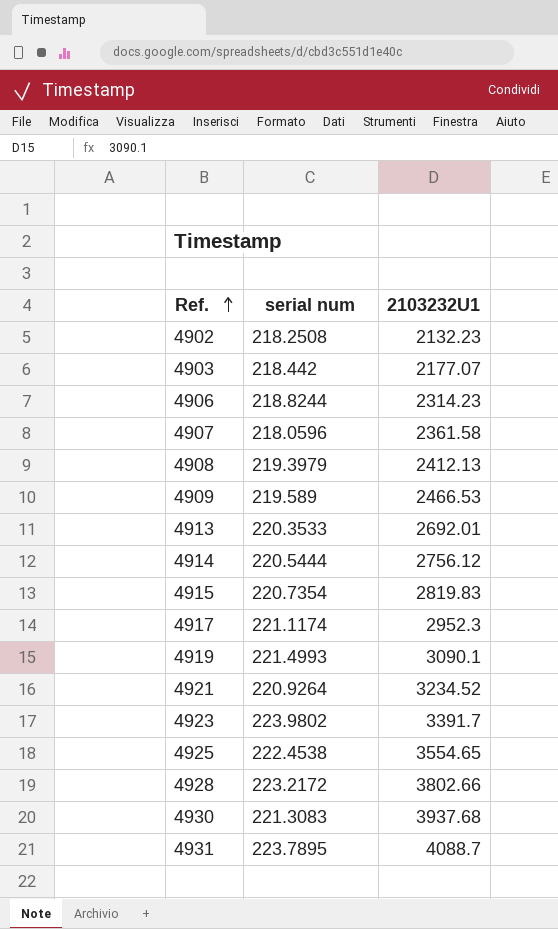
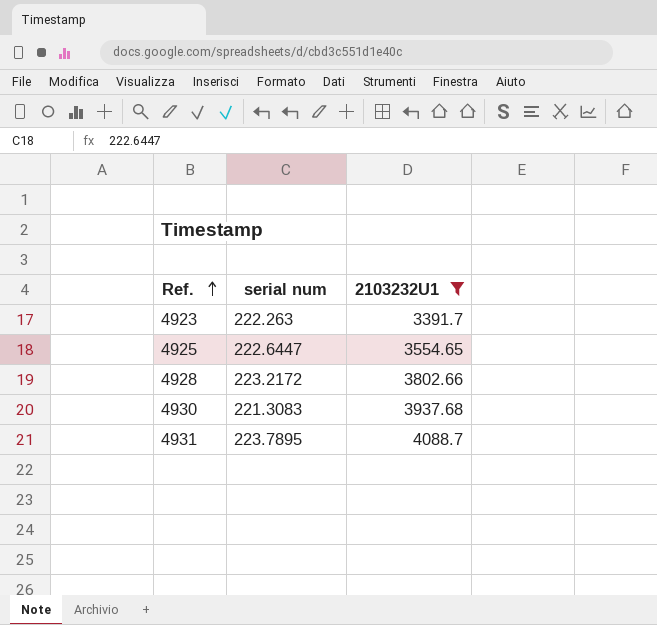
filter: none -> 2103232U1 >= 3391.7
4923 | serial num: 223.9802 -> 222.263
4925 | serial num: 222.4538 -> 222.6447

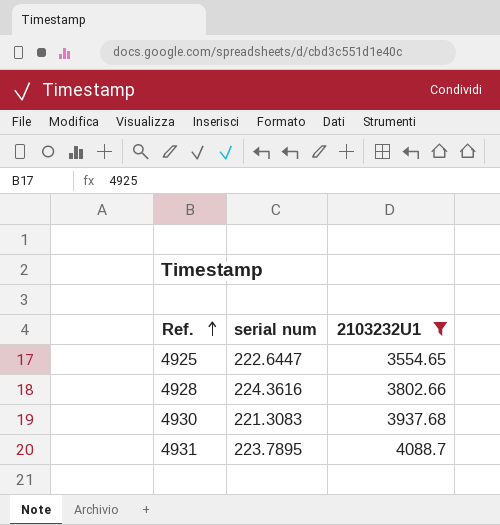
row 4923: 222.263 | 3391.7 -> none
4928 | serial num: 223.2172 -> 224.3616

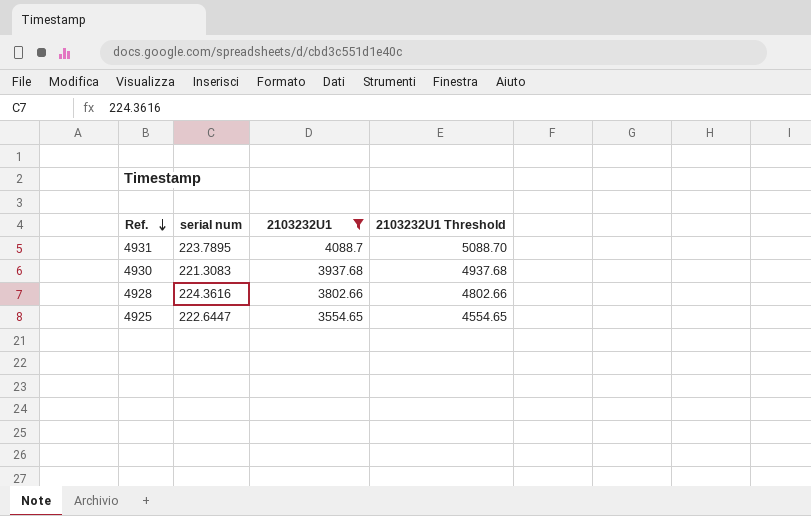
row order: Ref. ascending -> Ref. descending
column 2103232U1 Threshold | formula: none -> [2103232U1] + 1000

